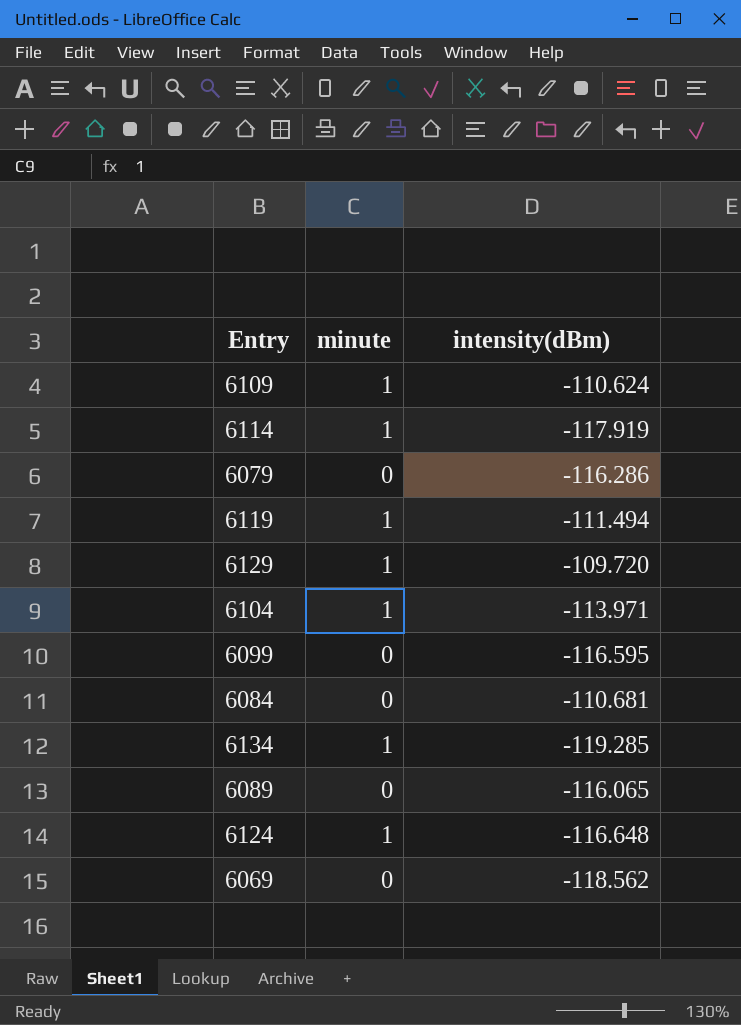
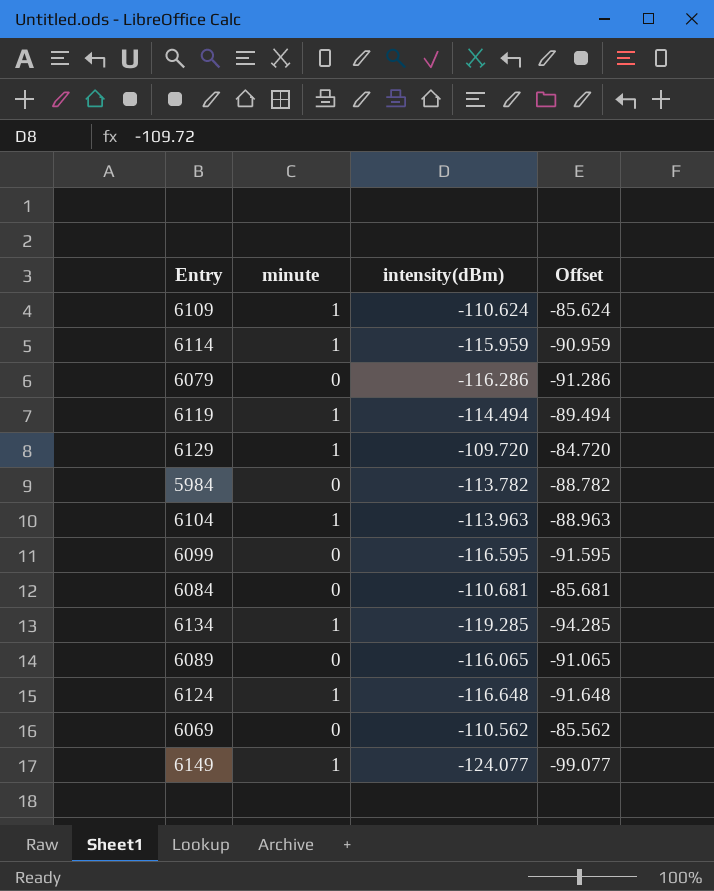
column Offset | formula: none -> [intensity(dBm)] + 25
6114 | intensity(dBm): -117.919 -> -115.959
6119 | intensity(dBm): -111.494 -> -114.494
row 5984: none -> 0 | -113.782 | -88.782
6104 | intensity(dBm): -113.971 -> -113.963
6069 | intensity(dBm): -118.562 -> -110.562
row 6149: none -> 1 | -124.077 | -99.077

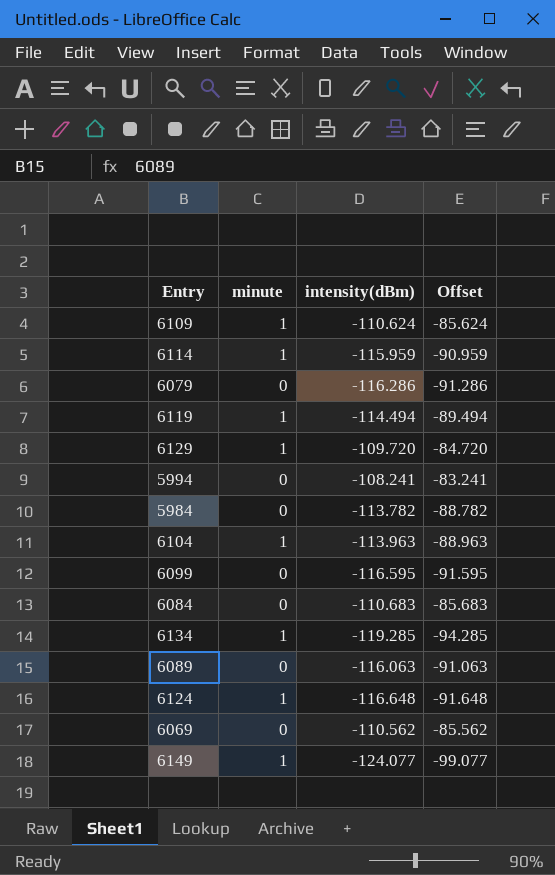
row 5994: none -> 0 | -108.241 | -83.241
6084 | intensity(dBm): -110.681 -> -110.683
6084 | Offset: -85.681 -> -85.683
6089 | intensity(dBm): -116.065 -> -116.063
6089 | Offset: -91.065 -> -91.063

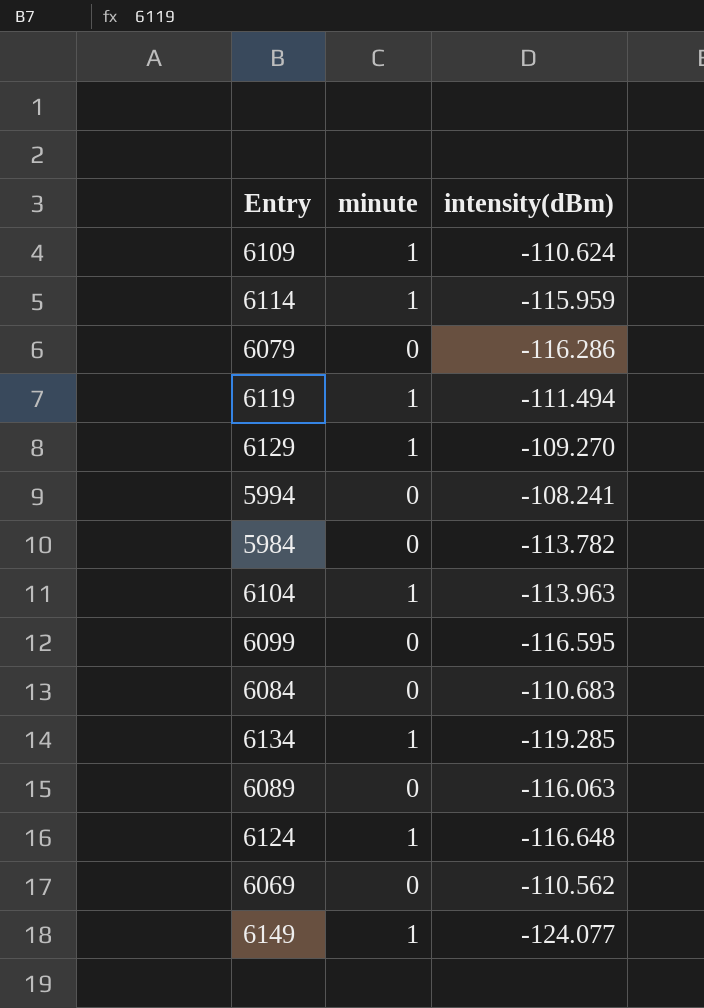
column Offset | formula: [intensity(dBm)] + 25 -> none
6119 | intensity(dBm): -114.494 -> -111.494
6129 | intensity(dBm): -109.720 -> -109.270

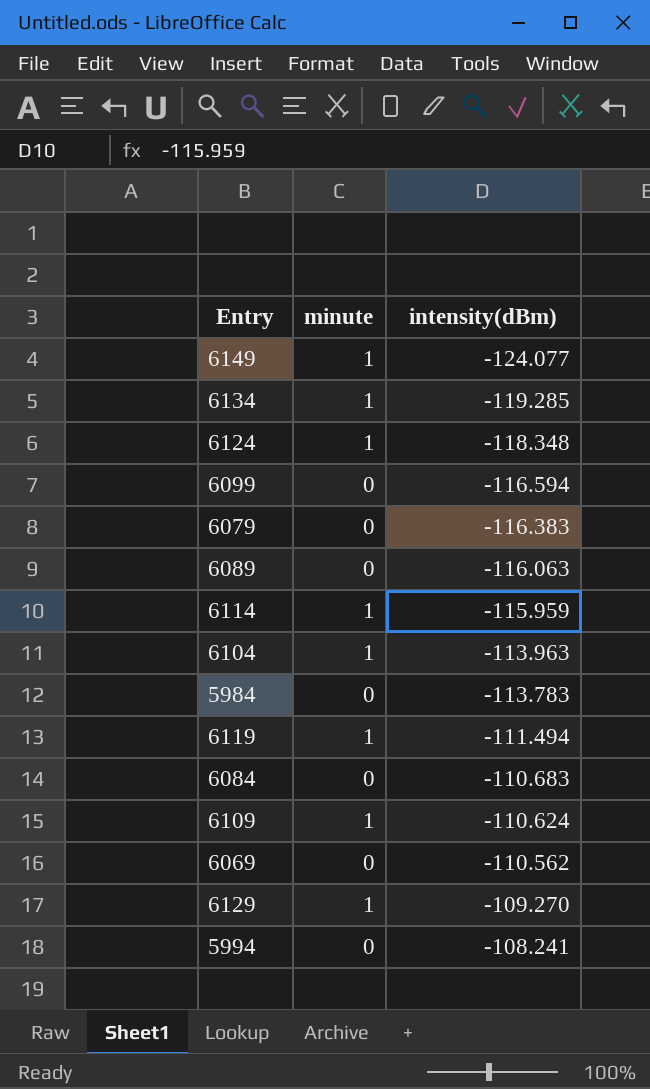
row order: none -> intensity(dBm) ascending
6124 | intensity(dBm): -116.648 -> -118.348
6099 | intensity(dBm): -116.595 -> -116.594
6079 | intensity(dBm): -116.286 -> -116.383
5984 | intensity(dBm): -113.782 -> -113.783

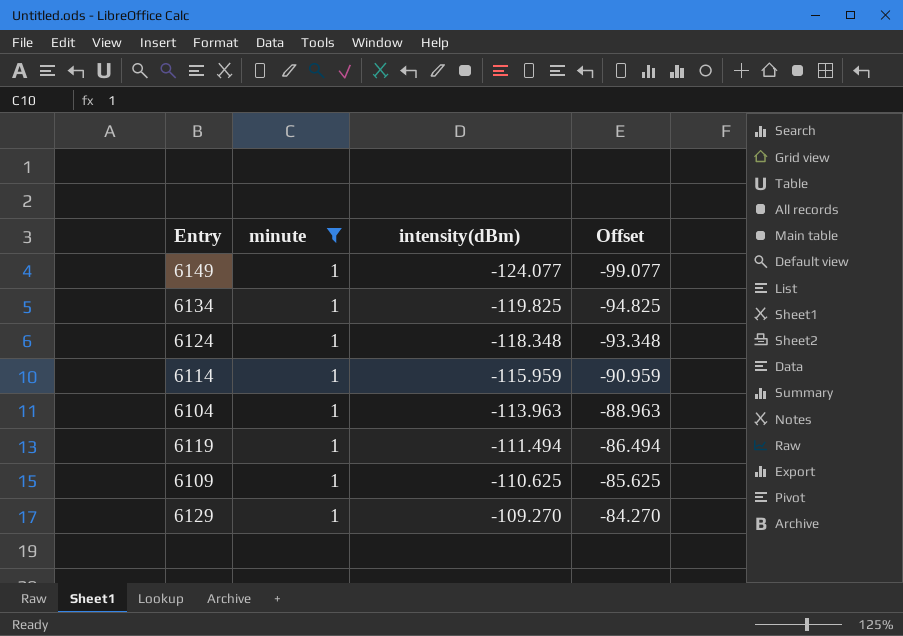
filter: none -> minute = 1
column Offset | formula: none -> [intensity(dBm)] + 25
6134 | intensity(dBm): -119.285 -> -119.825
6109 | intensity(dBm): -110.624 -> -110.625

